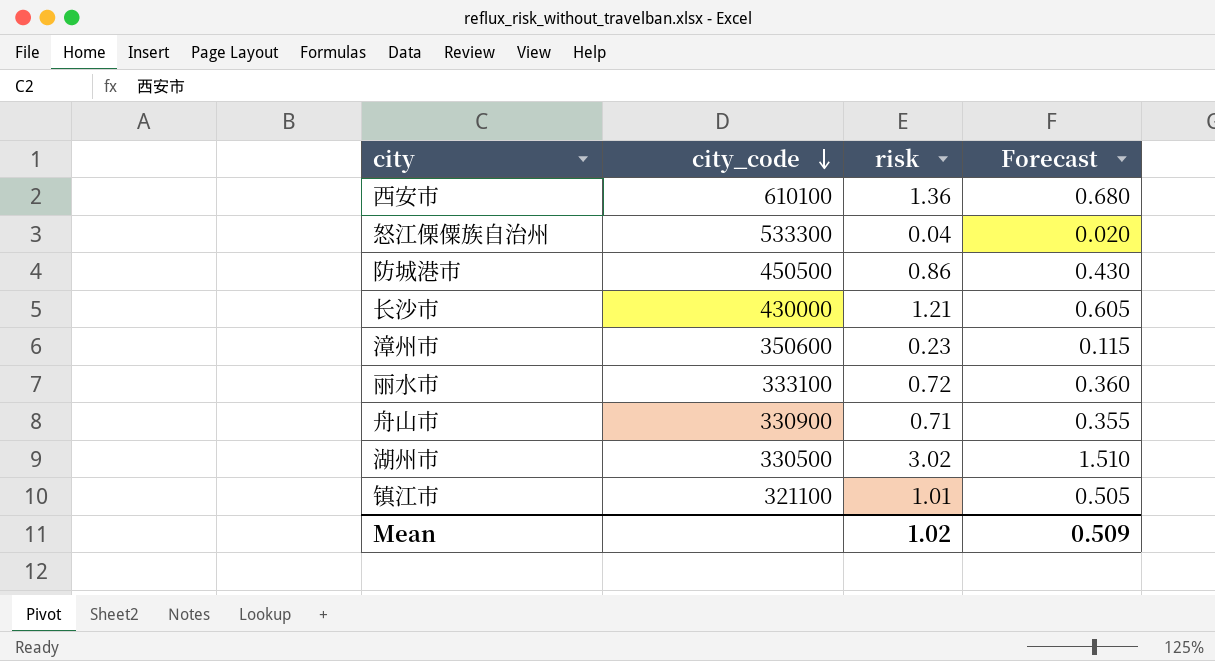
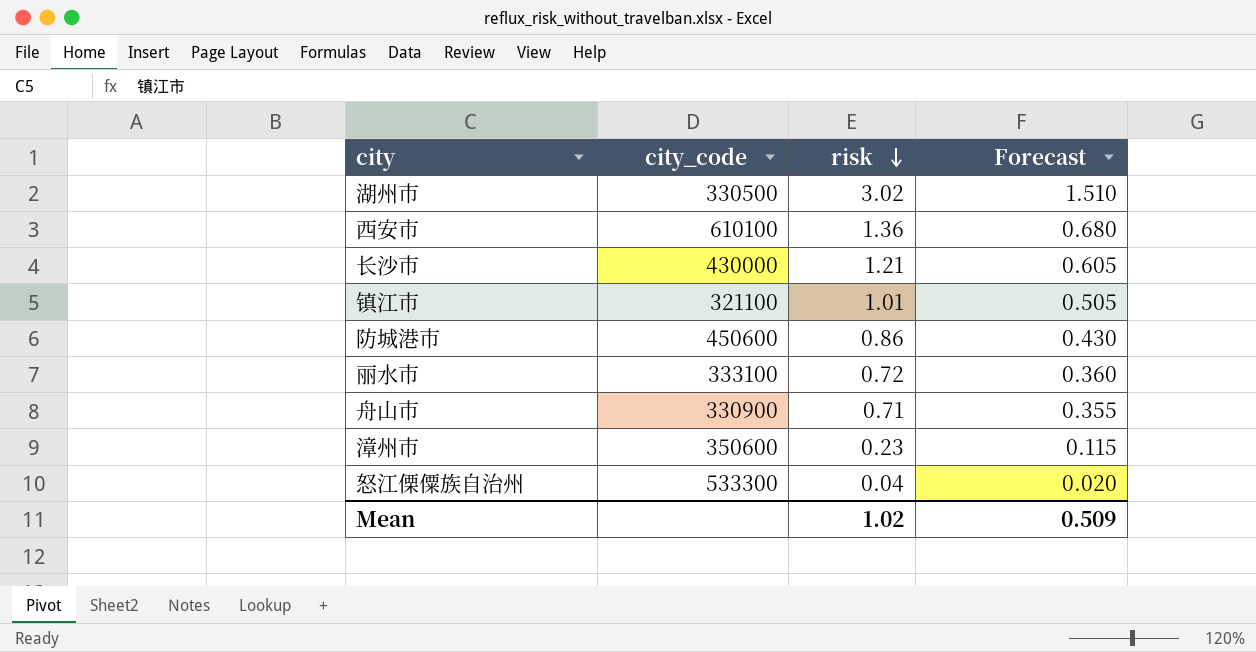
row order: city_code descending -> risk descending
防城港市 | city_code: 450500 -> 450600

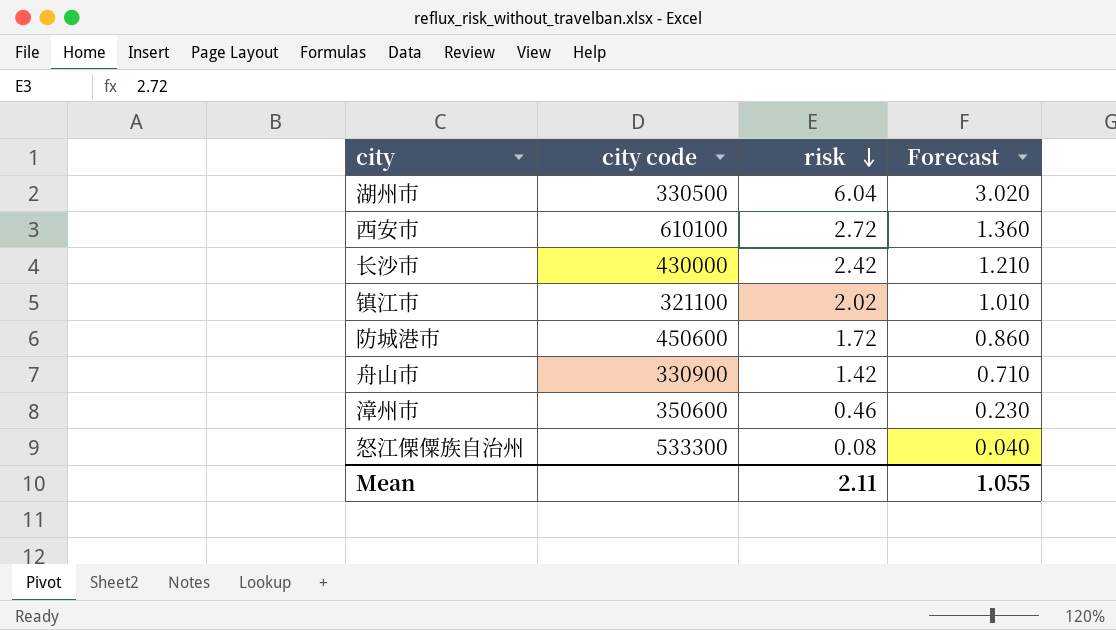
column name: city_code -> city code
row 丽水市: 333100 | 0.72 | 0.360 -> none
湖州市 | risk: 3.02 -> 6.04
湖州市 | Forecast: 1.510 -> 3.020
西安市 | risk: 1.36 -> 2.72
西安市 | Forecast: 0.680 -> 1.360
长沙市 | risk: 1.21 -> 2.42
长沙市 | Forecast: 0.605 -> 1.210
镇江市 | risk: 1.01 -> 2.02
镇江市 | Forecast: 0.505 -> 1.010
防城港市 | risk: 0.86 -> 1.72
防城港市 | Forecast: 0.430 -> 0.860
舟山市 | risk: 0.71 -> 1.42
舟山市 | Forecast: 0.355 -> 0.710
漳州市 | risk: 0.23 -> 0.46
漳州市 | Forecast: 0.115 -> 0.230
怒江傈僳族自治州 | risk: 0.04 -> 0.08
怒江傈僳族自治州 | Forecast: 0.020 -> 0.040
Mean | risk: 1.02 -> 2.11
Mean | Forecast: 0.509 -> 1.055

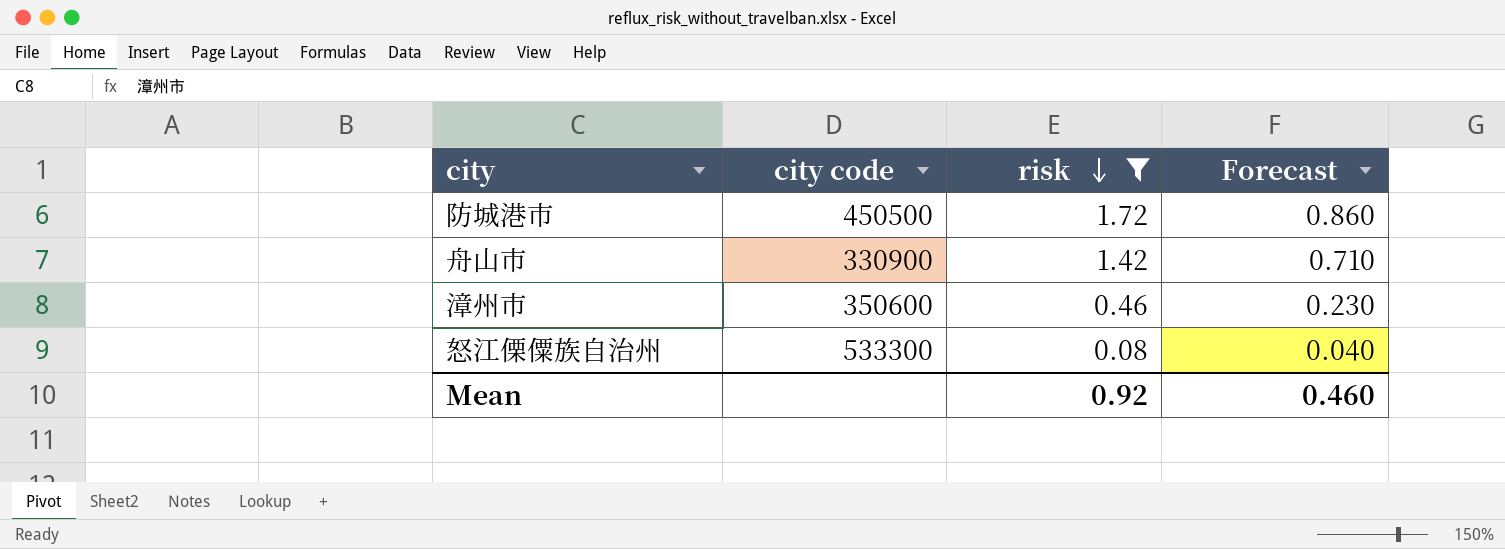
filter: none -> risk <= 1.72
防城港市 | city code: 450600 -> 450500
Mean | risk: 2.11 -> 0.92
Mean | Forecast: 1.055 -> 0.460

